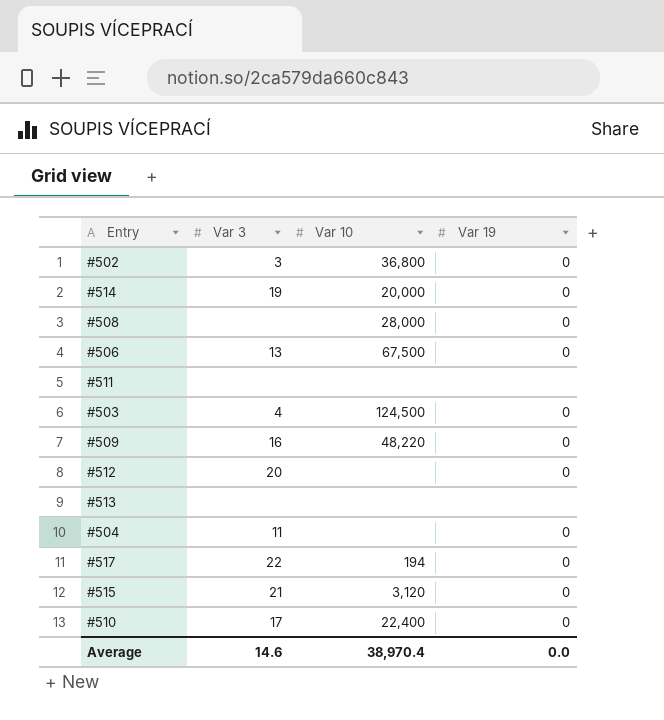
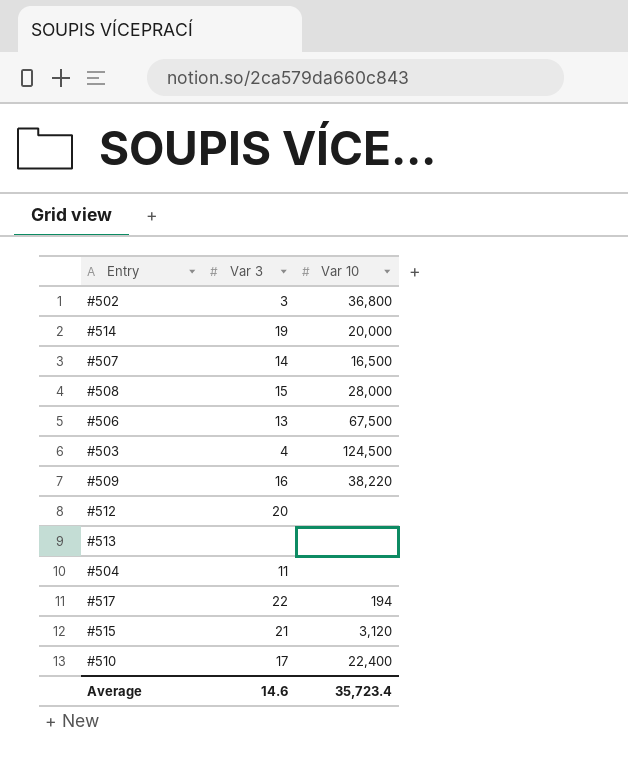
column Var 19 | position: 4 -> none
row #511: none | none | none -> none
row #507: none -> 14 | 16,500
#508 | Var 3: none -> 15
#509 | Var 10: 48,220 -> 38,220
Average | Var 10: 38,970.4 -> 35,723.4

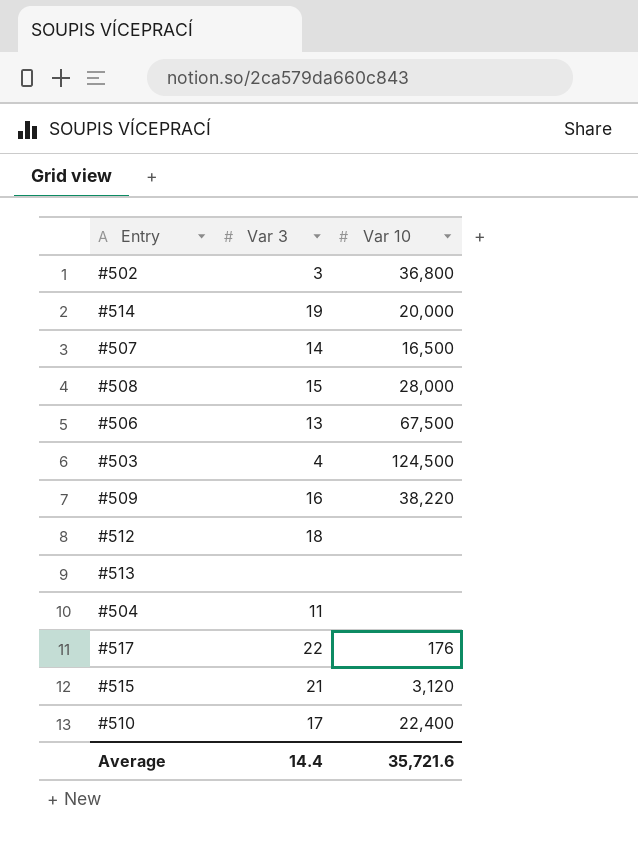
#512 | Var 3: 20 -> 18
#517 | Var 10: 194 -> 176
Average | Var 3: 14.6 -> 14.4
Average | Var 10: 35,723.4 -> 35,721.6

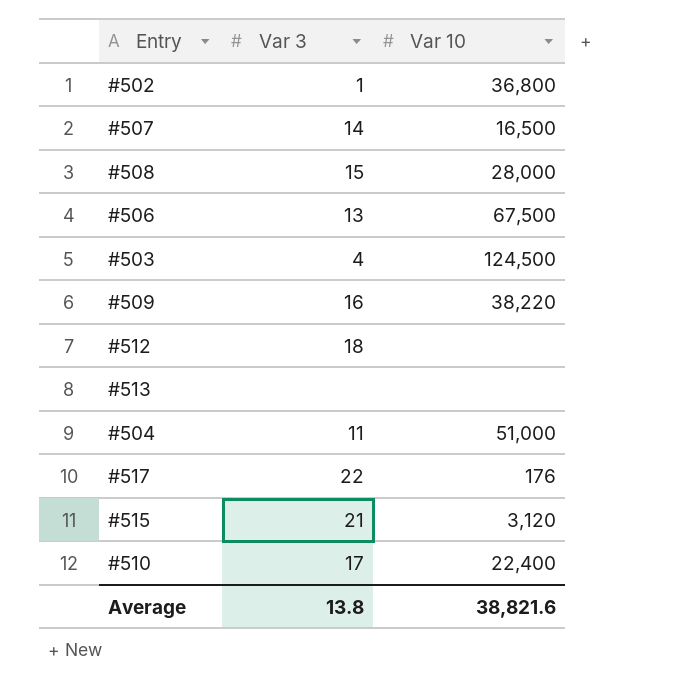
row #514: 19 | 20,000 -> none
#502 | Var 3: 3 -> 1
#504 | Var 10: none -> 51,000
Average | Var 3: 14.4 -> 13.8
Average | Var 10: 35,721.6 -> 38,821.6

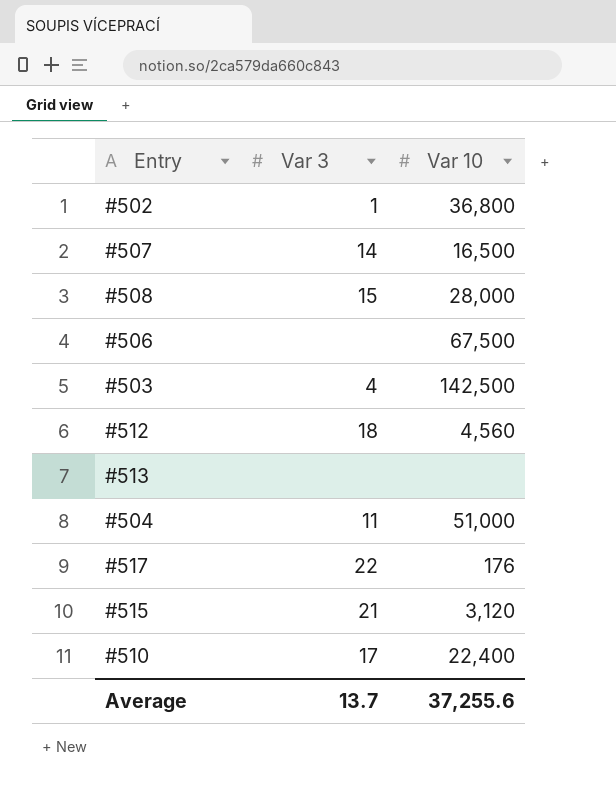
row #509: 16 | 38,220 -> none
#506 | Var 3: 13 -> none
#503 | Var 10: 124,500 -> 142,500
#512 | Var 10: none -> 4,560
Average | Var 3: 13.8 -> 13.7
Average | Var 10: 38,821.6 -> 37,255.6

